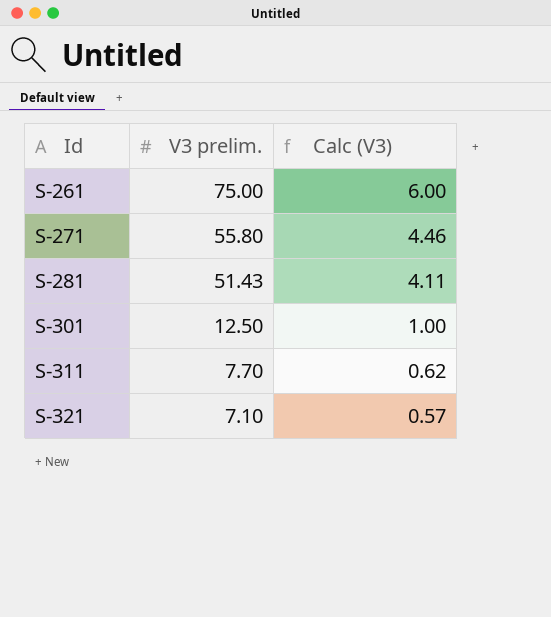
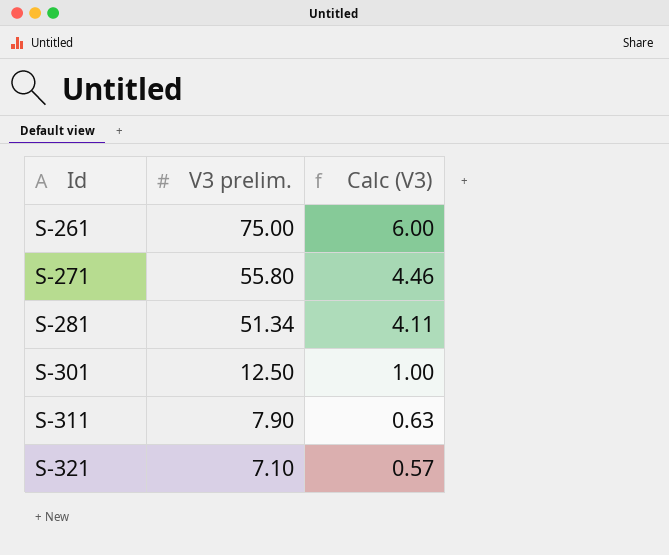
S-281 | V3 prelim.: 51.43 -> 51.34
S-311 | V3 prelim.: 7.70 -> 7.90
S-311 | Calc (V3): 0.62 -> 0.63

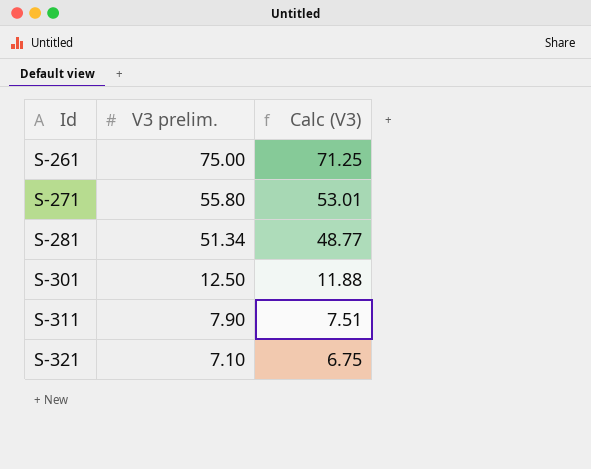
column Calc (V3) | formula: [V3 prelim.] * 0.08 -> [V3 prelim.] * 0.95

